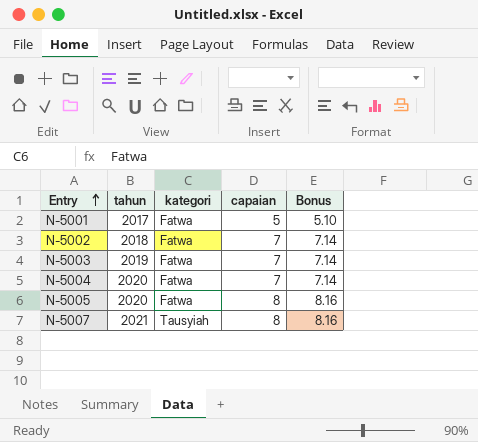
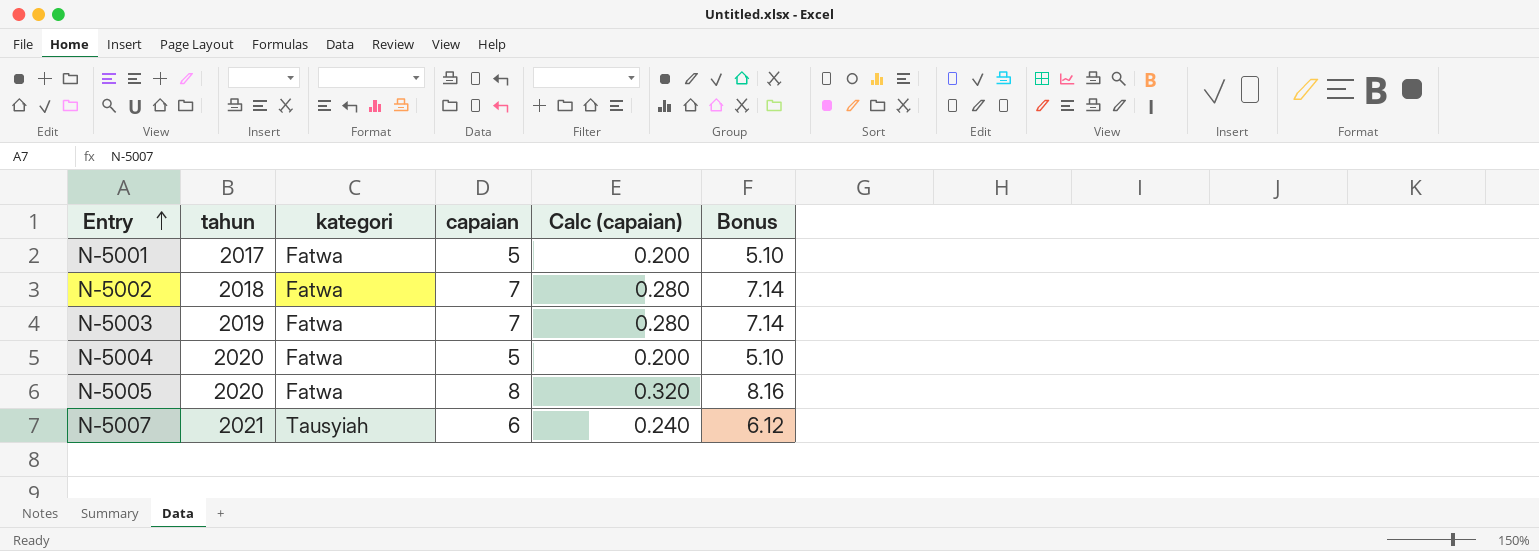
column Calc (capaian) | formula: none -> [capaian] * 0.04
N-5004 | capaian: 7 -> 5
N-5004 | Bonus: 7.14 -> 5.10
N-5007 | capaian: 8 -> 6
N-5007 | Bonus: 8.16 -> 6.12

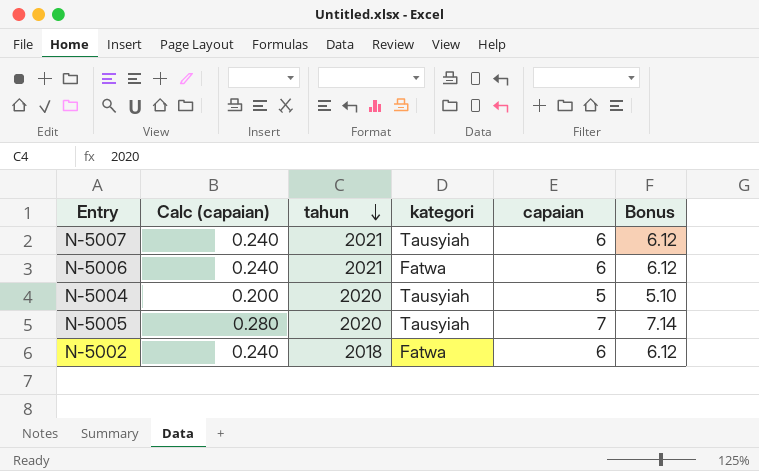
row order: Entry ascending -> tahun descending
column Calc (capaian) | position: 5 -> 2
row N-5001: 2017 | Fatwa | 5 | 0.200 | 5.10 -> none
row N-5003: 2019 | Fatwa | 7 | 0.280 | 7.14 -> none
row N-5006: none -> 0.240 | 2021 | Fatwa | 6 | 6.12
N-5004 | kategori: Fatwa -> Tausyiah
N-5005 | Calc (capaian): 0.320 -> 0.280
N-5005 | kategori: Fatwa -> Tausyiah
N-5005 | capaian: 8 -> 7
N-5005 | Bonus: 8.16 -> 7.14
N-5002 | Calc (capaian): 0.280 -> 0.240
N-5002 | capaian: 7 -> 6
N-5002 | Bonus: 7.14 -> 6.12

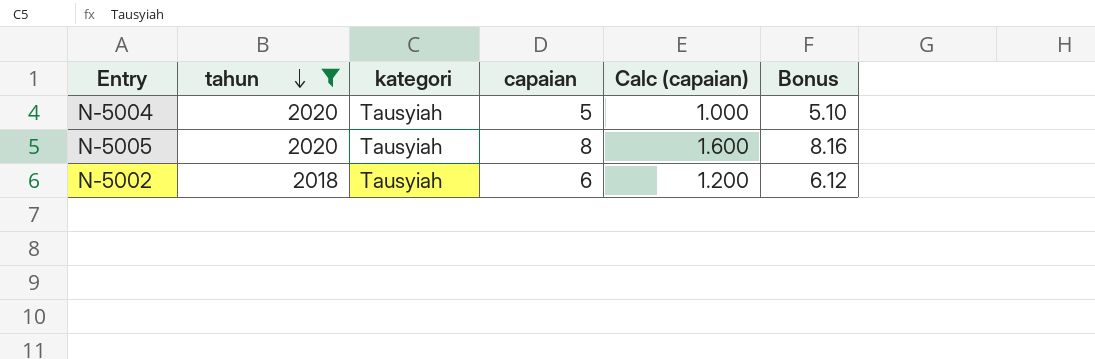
filter: none -> tahun != 2021
column Calc (capaian) | formula: [capaian] * 0.04 -> [capaian] * 0.2
column Calc (capaian) | position: 2 -> 5
N-5005 | capaian: 7 -> 8
N-5005 | Bonus: 7.14 -> 8.16
N-5002 | kategori: Fatwa -> Tausyiah

